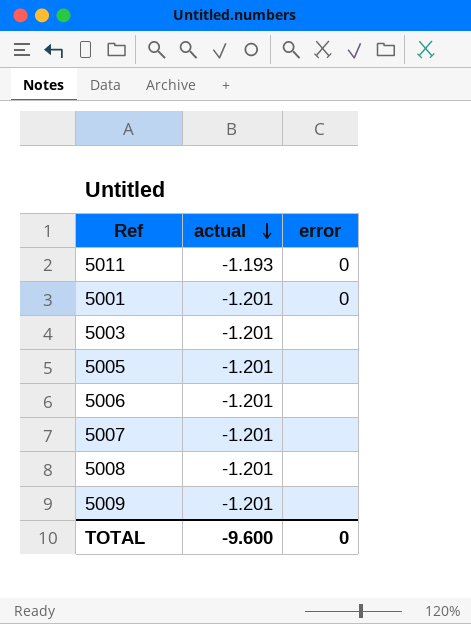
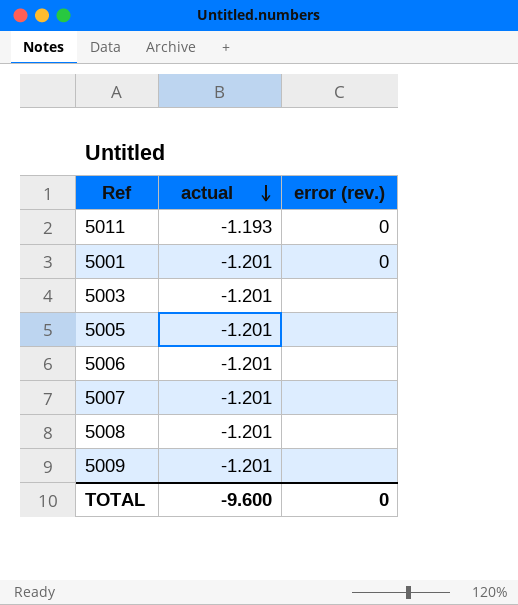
column name: error -> error (rev.)

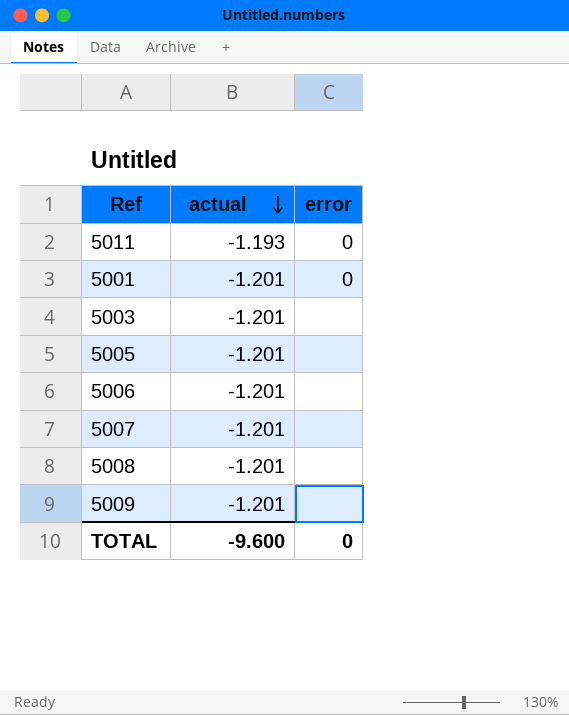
column name: error (rev.) -> error

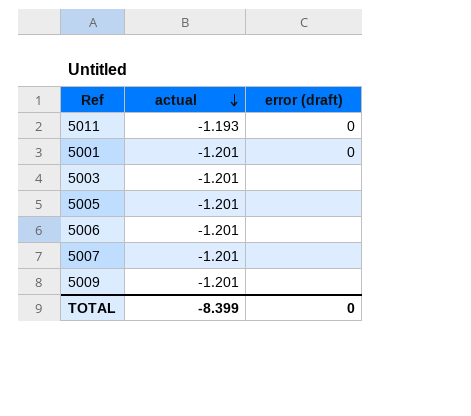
column name: error -> error (draft)
row 5008: -1.201 | none -> none
TOTAL | actual: -9.600 -> -8.399

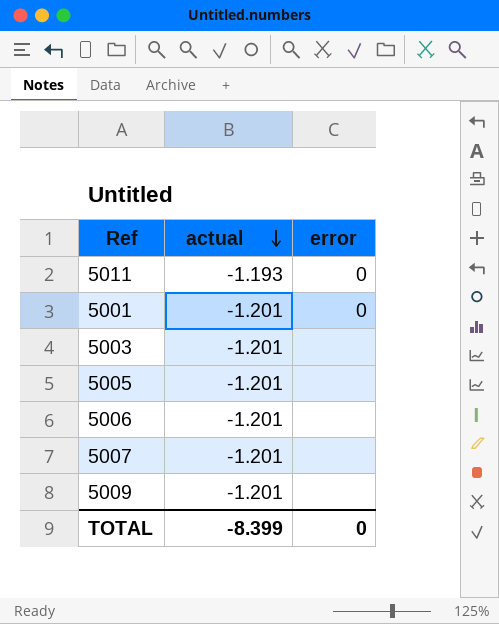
column name: error (draft) -> error

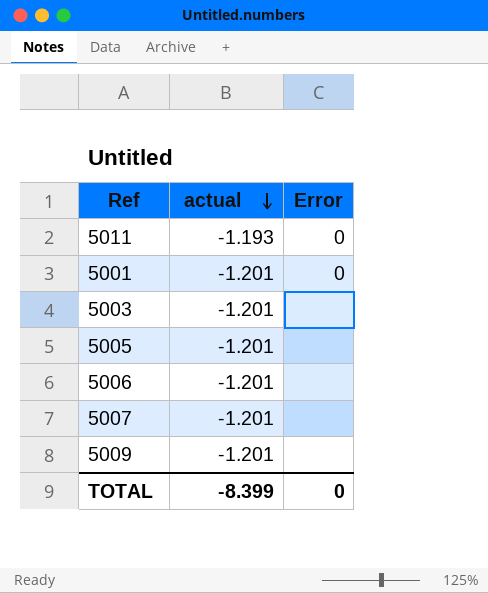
column name: error -> Error

